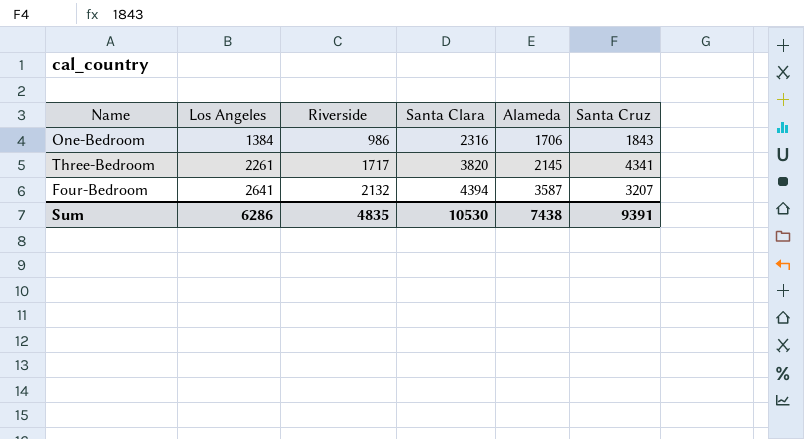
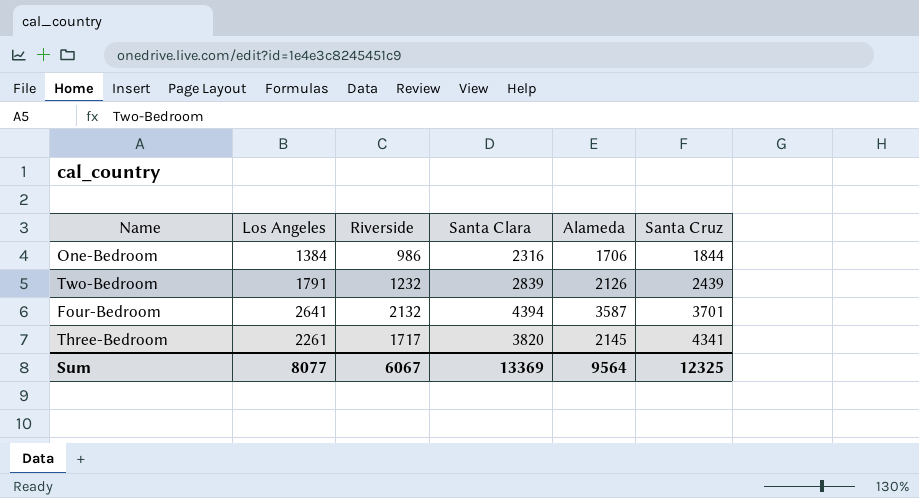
row order: Los Angeles ascending -> Santa Cruz ascending
One-Bedroom | Santa Cruz: 1843 -> 1844
row Two-Bedroom: none -> 1791 | 1232 | 2839 | 2126 | 2439
Four-Bedroom | Santa Cruz: 3207 -> 3701
Sum | Los Angeles: 6286 -> 8077
Sum | Riverside: 4835 -> 6067
Sum | Santa Clara: 10530 -> 13369
Sum | Alameda: 7438 -> 9564
Sum | Santa Cruz: 9391 -> 12325

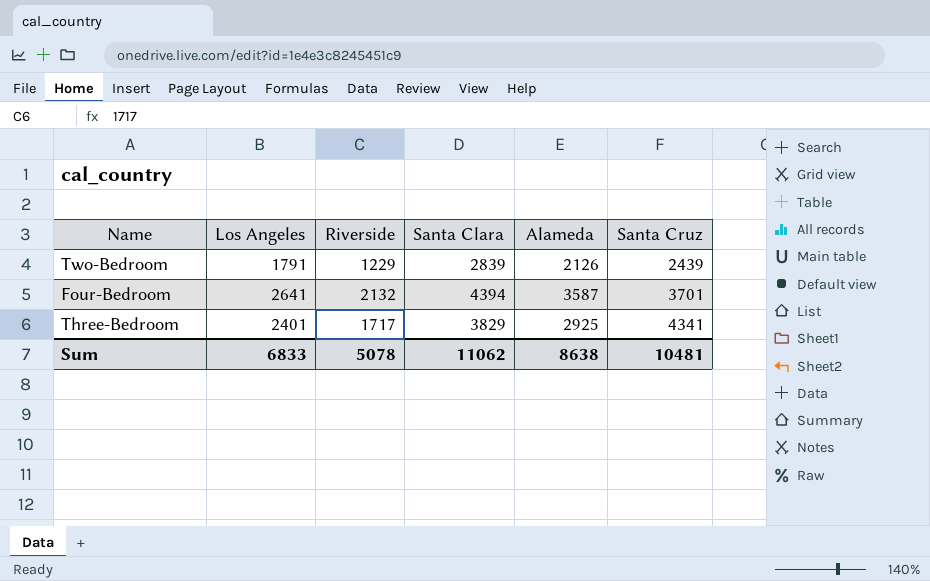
row One-Bedroom: 1384 | 986 | 2316 | 1706 | 1844 -> none
Two-Bedroom | Riverside: 1232 -> 1229
Three-Bedroom | Los Angeles: 2261 -> 2401
Three-Bedroom | Santa Clara: 3820 -> 3829
Three-Bedroom | Alameda: 2145 -> 2925
Sum | Los Angeles: 8077 -> 6833
Sum | Riverside: 6067 -> 5078
Sum | Santa Clara: 13369 -> 11062
Sum | Alameda: 9564 -> 8638
Sum | Santa Cruz: 12325 -> 10481

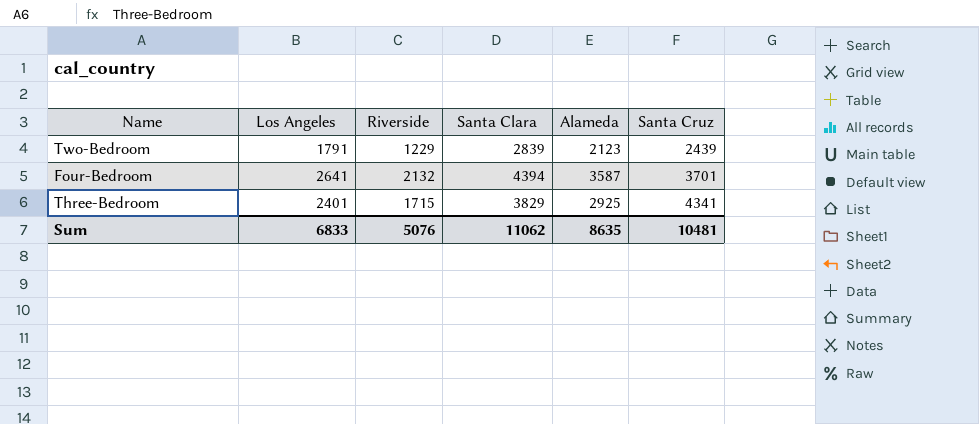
Two-Bedroom | Alameda: 2126 -> 2123
Three-Bedroom | Riverside: 1717 -> 1715
Sum | Riverside: 5078 -> 5076
Sum | Alameda: 8638 -> 8635

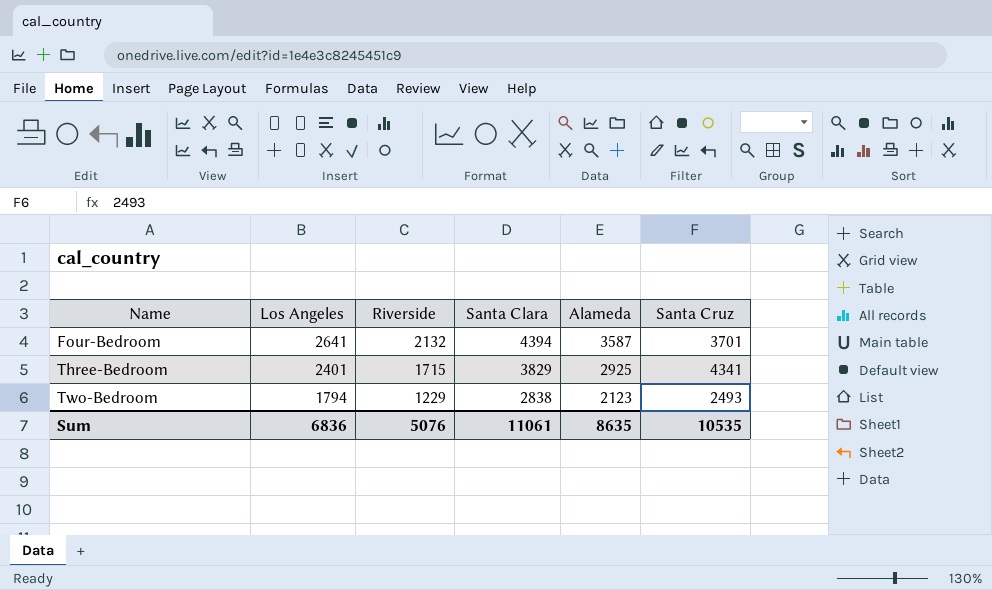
row order: Santa Cruz ascending -> Name ascending
Two-Bedroom | Los Angeles: 1791 -> 1794
Two-Bedroom | Santa Clara: 2839 -> 2838
Two-Bedroom | Santa Cruz: 2439 -> 2493
Sum | Los Angeles: 6833 -> 6836
Sum | Santa Clara: 11062 -> 11061
Sum | Santa Cruz: 10481 -> 10535

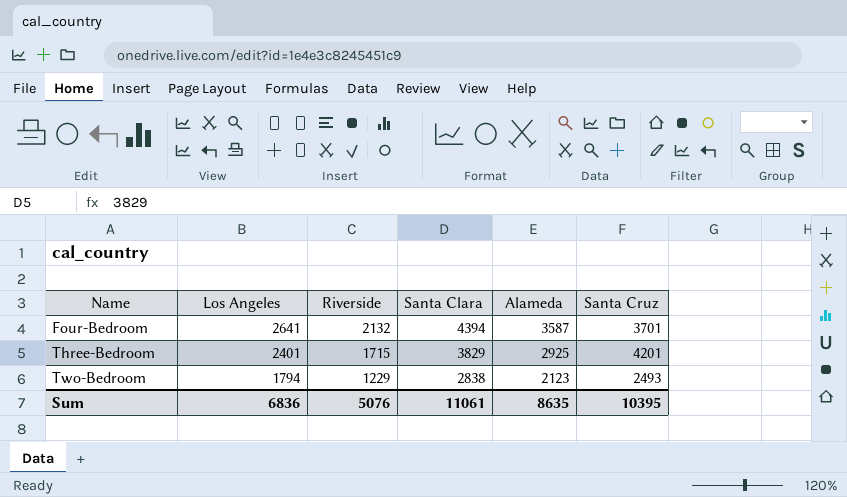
Three-Bedroom | Santa Cruz: 4341 -> 4201
Sum | Santa Cruz: 10535 -> 10395

